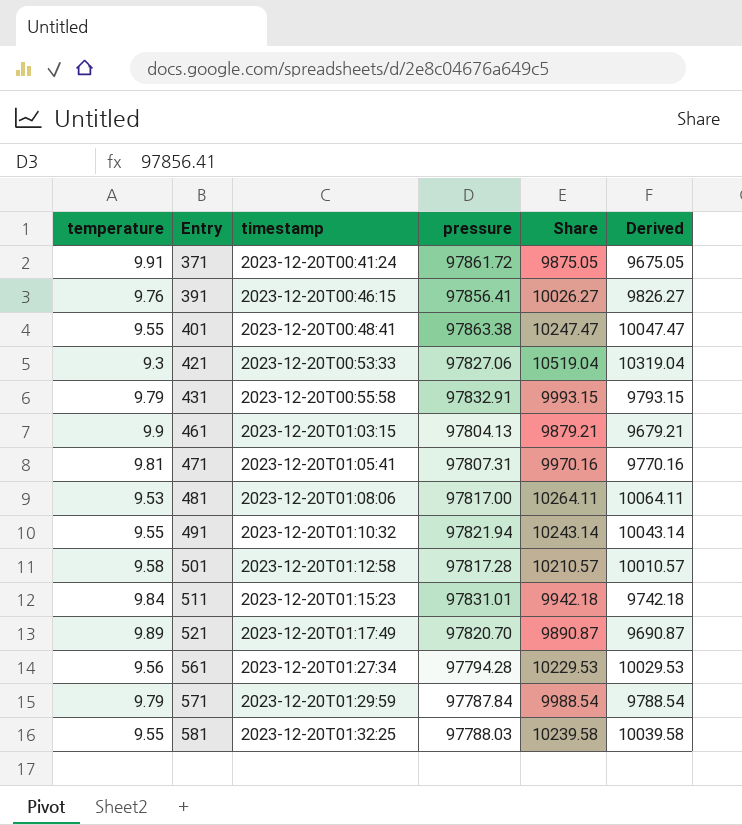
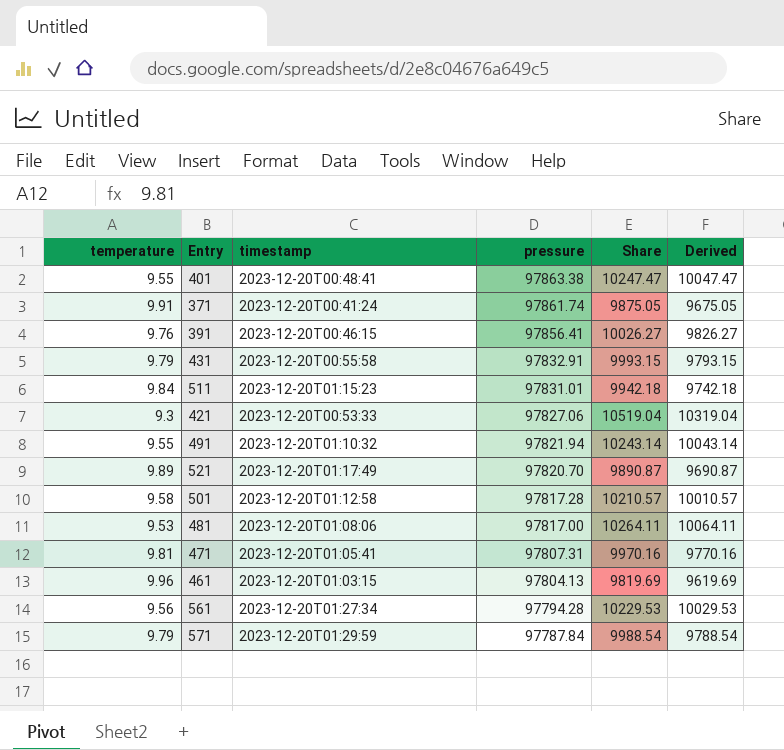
row order: Entry ascending -> pressure descending
row 581: 9.55 | 2023-12-20T01:32:25 | 97788.03 | 10239.58 | 10039.58 -> none
371 | pressure: 97861.72 -> 97861.74
461 | temperature: 9.9 -> 9.96
461 | Share: 9879.21 -> 9819.69
461 | Derived: 9679.21 -> 9619.69

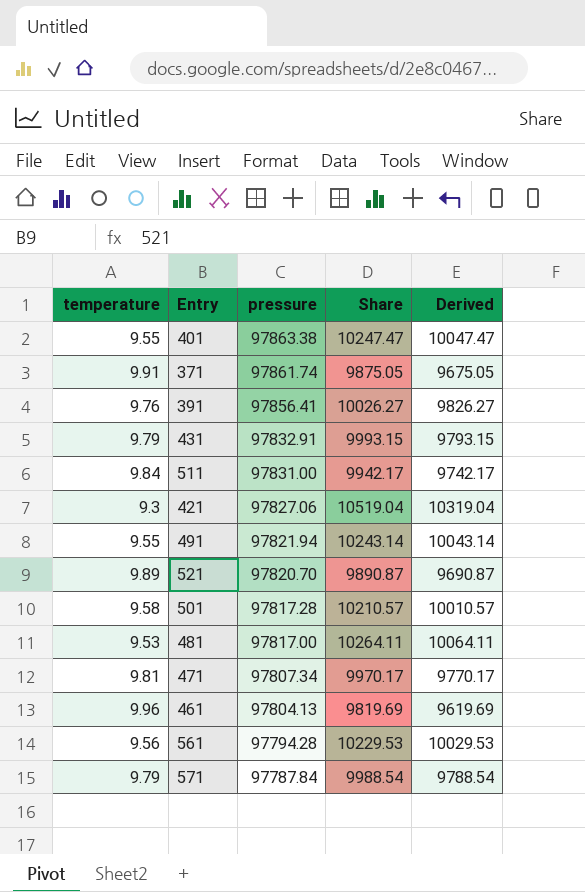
column timestamp | position: 3 -> none
511 | pressure: 97831.01 -> 97831.00
511 | Share: 9942.18 -> 9942.17
511 | Derived: 9742.18 -> 9742.17
471 | pressure: 97807.31 -> 97807.34
471 | Share: 9970.16 -> 9970.17
471 | Derived: 9770.16 -> 9770.17

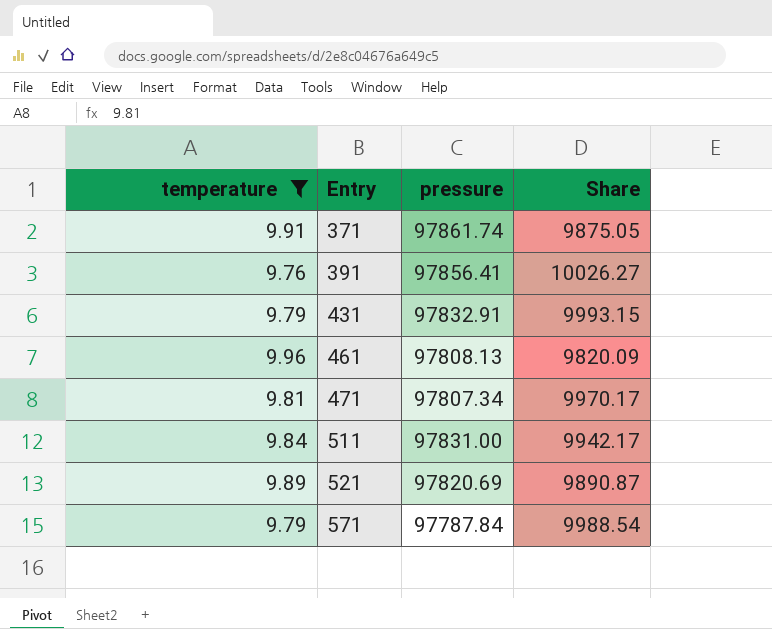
filter: none -> temperature >= 9.76
row order: pressure descending -> Entry ascending
column Derived | formula: [Share] - 200 -> none
461 | pressure: 97804.13 -> 97808.13
461 | Share: 9819.69 -> 9820.09
521 | pressure: 97820.70 -> 97820.69

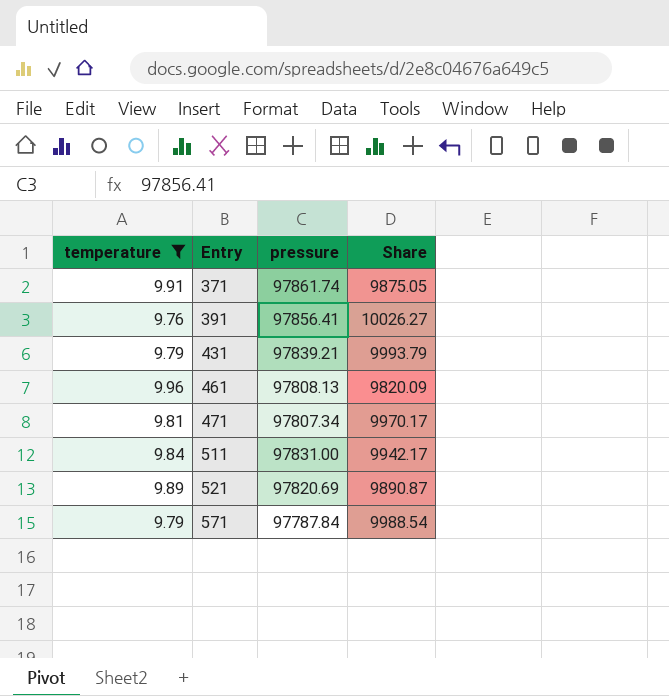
431 | pressure: 97832.91 -> 97839.21
431 | Share: 9993.15 -> 9993.79

